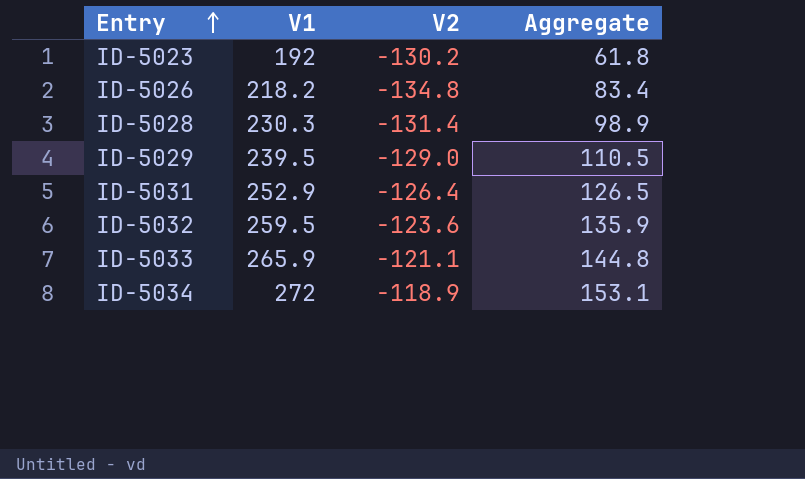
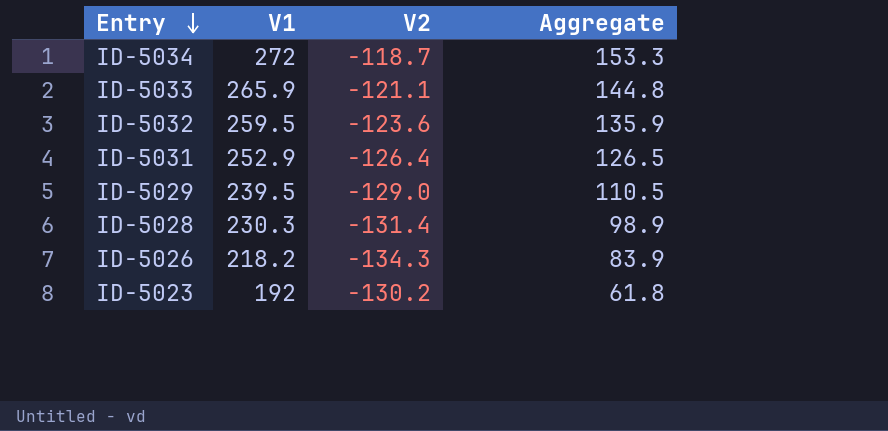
row order: Entry ascending -> Entry descending
ID-5034 | V2: -118.9 -> -118.7
ID-5034 | Aggregate: 153.1 -> 153.3
ID-5026 | V2: -134.8 -> -134.3
ID-5026 | Aggregate: 83.4 -> 83.9

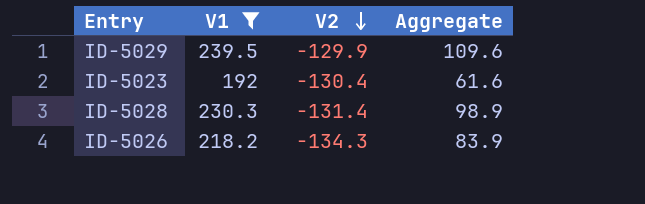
filter: none -> V1 <= 239.5
row order: Entry descending -> V2 descending
ID-5029 | V2: -129.0 -> -129.9
ID-5029 | Aggregate: 110.5 -> 109.6
ID-5023 | V2: -130.2 -> -130.4
ID-5023 | Aggregate: 61.8 -> 61.6

